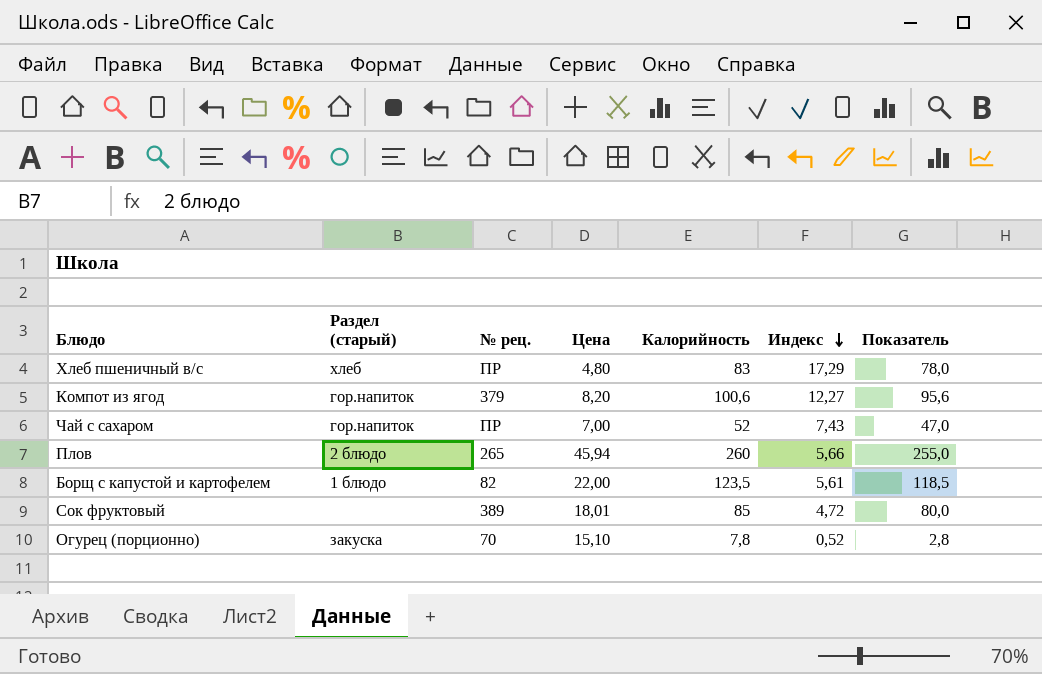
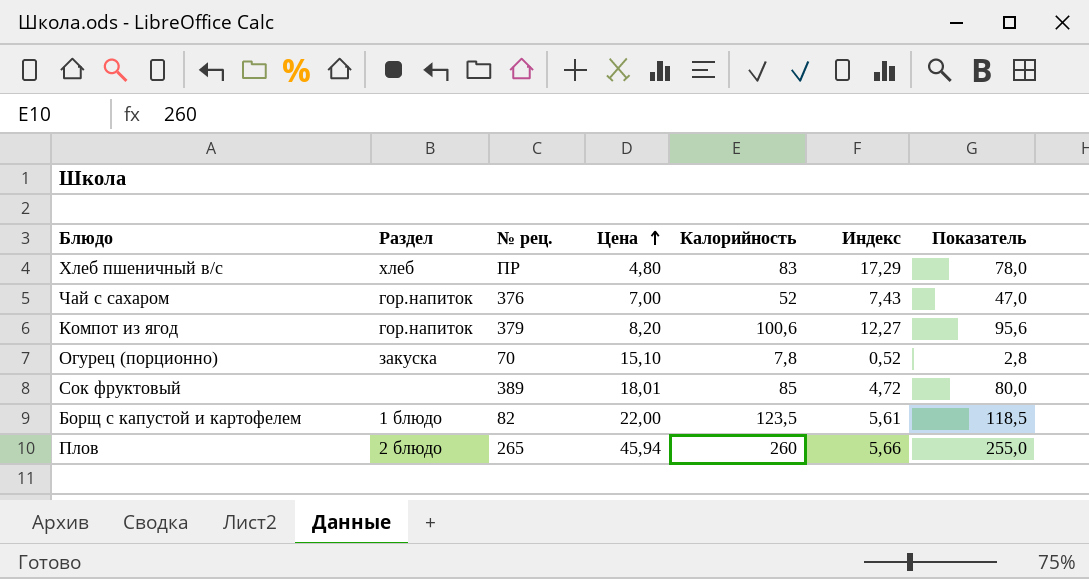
row order: Индекс descending -> Цена ascending
column name: Раздел (старый) -> Раздел
Чай с сахаром | № рец.: ПР -> 376

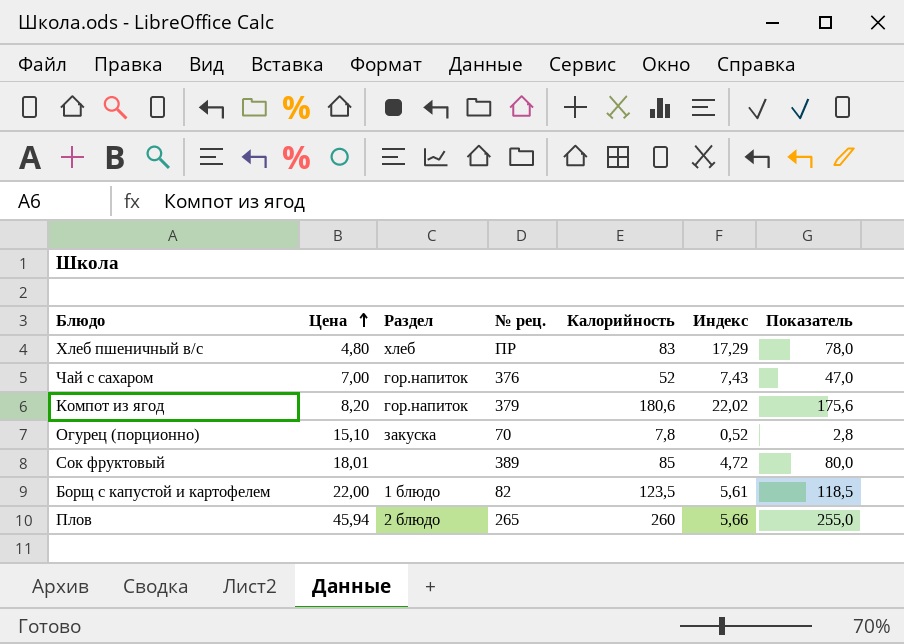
column Цена | position: 4 -> 2
Компот из ягод | Калорийность: 100,6 -> 180,6
Компот из ягод | Индекс: 12,27 -> 22,02
Компот из ягод | Показатель: 95,6 -> 175,6

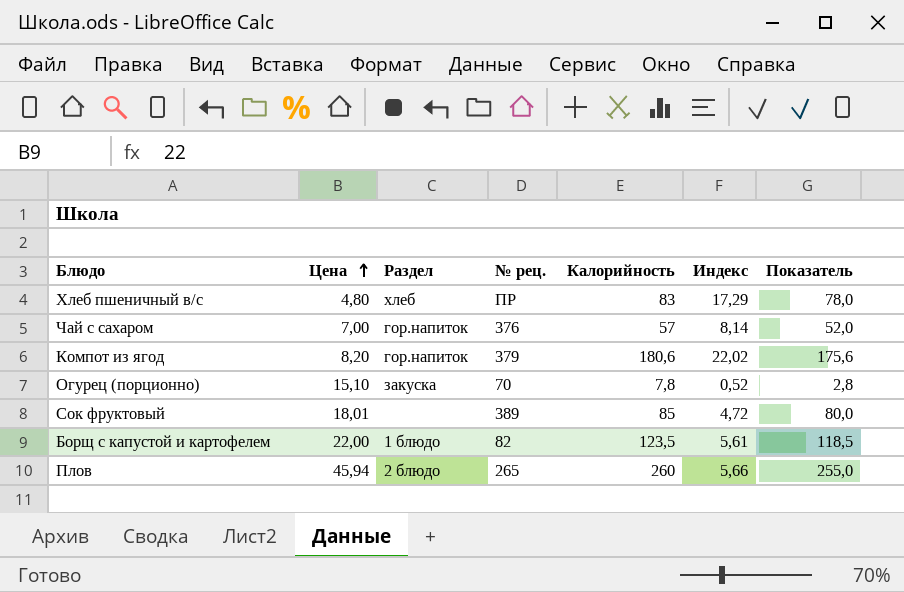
Чай с сахаром | Калорийность: 52 -> 57
Чай с сахаром | Индекс: 7,43 -> 8,14
Чай с сахаром | Показатель: 47,0 -> 52,0

